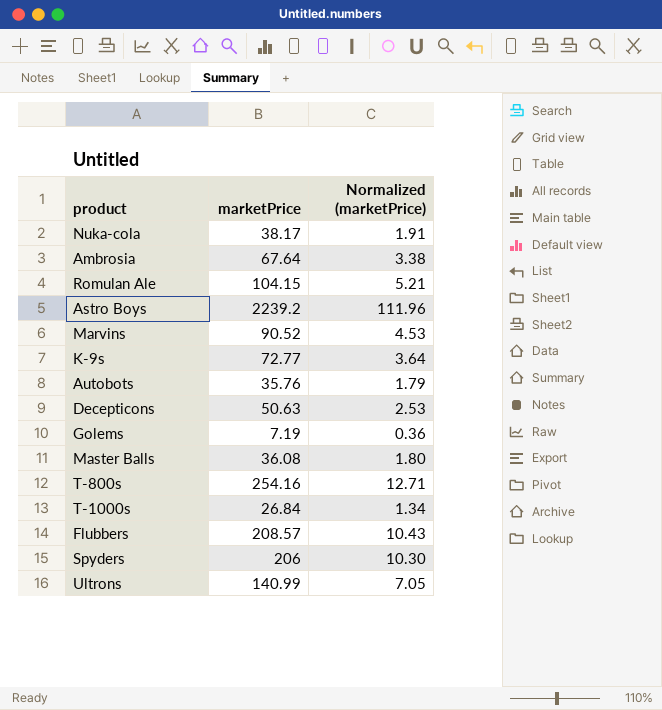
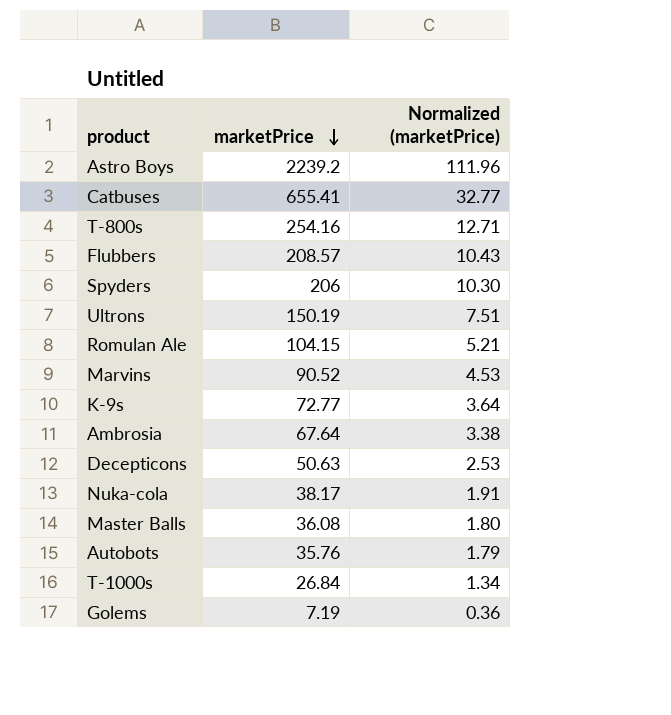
row order: none -> marketPrice descending
row Catbuses: none -> 655.41 | 32.77
Ultrons | marketPrice: 140.99 -> 150.19
Ultrons | Normalized (marketPrice): 7.05 -> 7.51

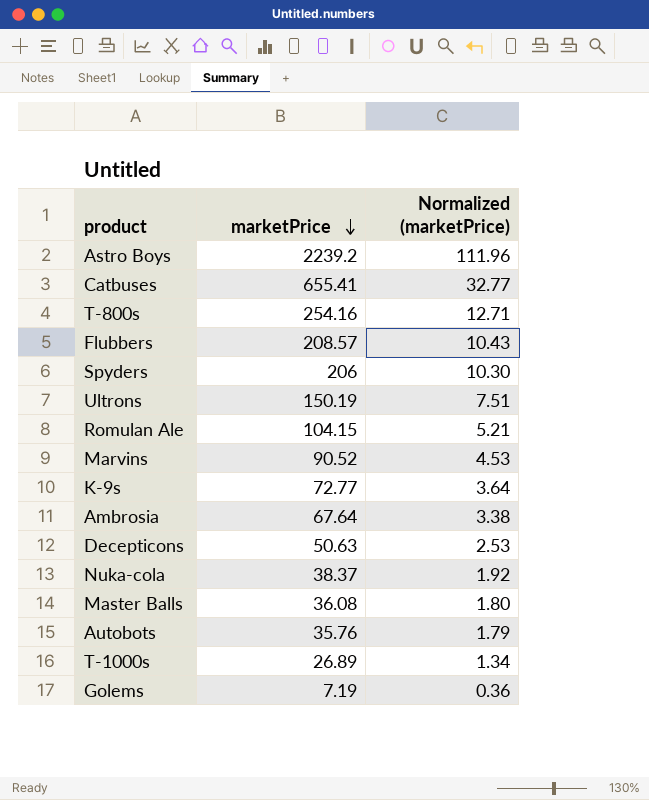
Nuka-cola | marketPrice: 38.17 -> 38.37
Nuka-cola | Normalized (marketPrice): 1.91 -> 1.92
T-1000s | marketPrice: 26.84 -> 26.89

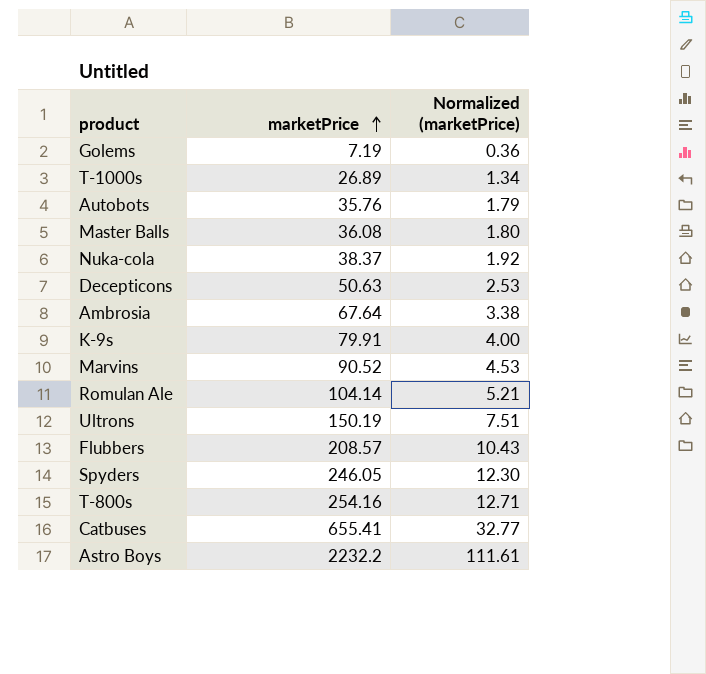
row order: marketPrice descending -> marketPrice ascending
K-9s | marketPrice: 72.77 -> 79.91
K-9s | Normalized (marketPrice): 3.64 -> 4.00
Romulan Ale | marketPrice: 104.15 -> 104.14
Spyders | marketPrice: 206 -> 246.05
Spyders | Normalized (marketPrice): 10.30 -> 12.30
Astro Boys | marketPrice: 2239.2 -> 2232.2
Astro Boys | Normalized (marketPrice): 111.96 -> 111.61

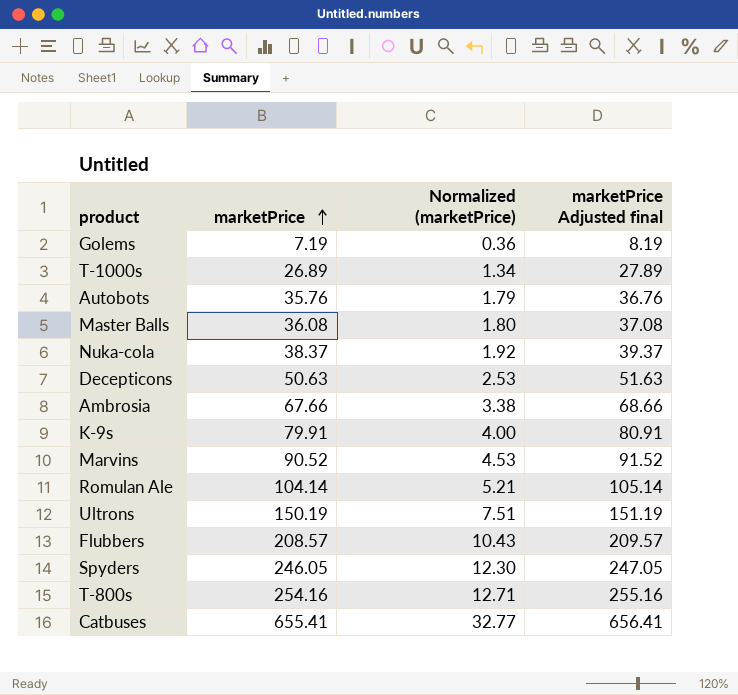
column marketPrice Adjusted final | formula: none -> [marketPrice] + 1
row Astro Boys: 2232.2 | 111.61 -> none
Ambrosia | marketPrice: 67.64 -> 67.66

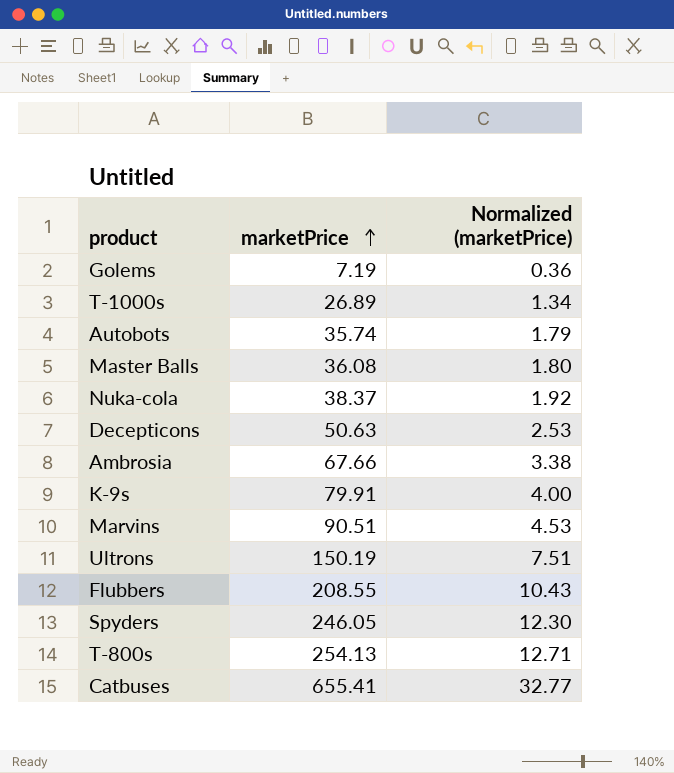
column marketPrice Adjusted final | formula: [marketPrice] + 1 -> none
row Romulan Ale: 104.14 | 5.21 | 105.14 -> none
Autobots | marketPrice: 35.76 -> 35.74
Marvins | marketPrice: 90.52 -> 90.51
Flubbers | marketPrice: 208.57 -> 208.55
T-800s | marketPrice: 254.16 -> 254.13

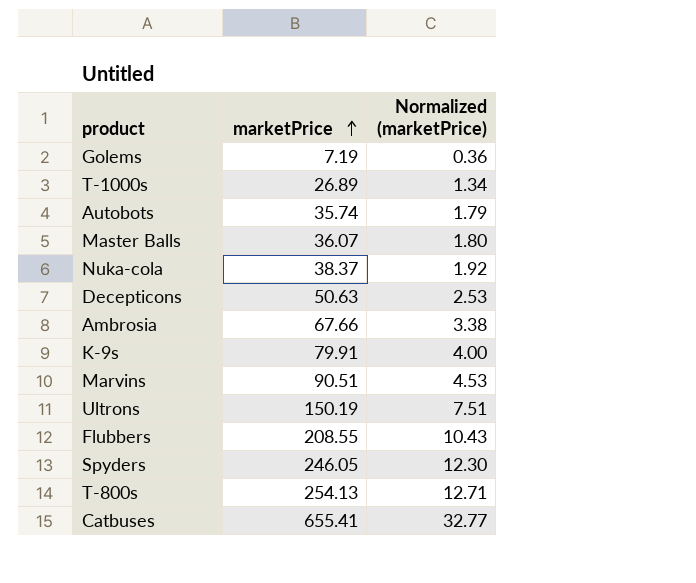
Master Balls | marketPrice: 36.08 -> 36.07

